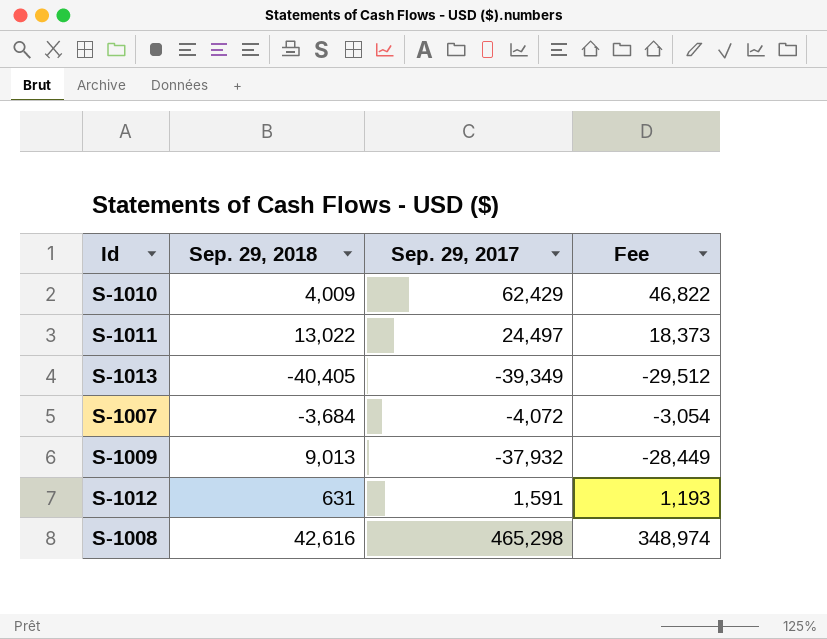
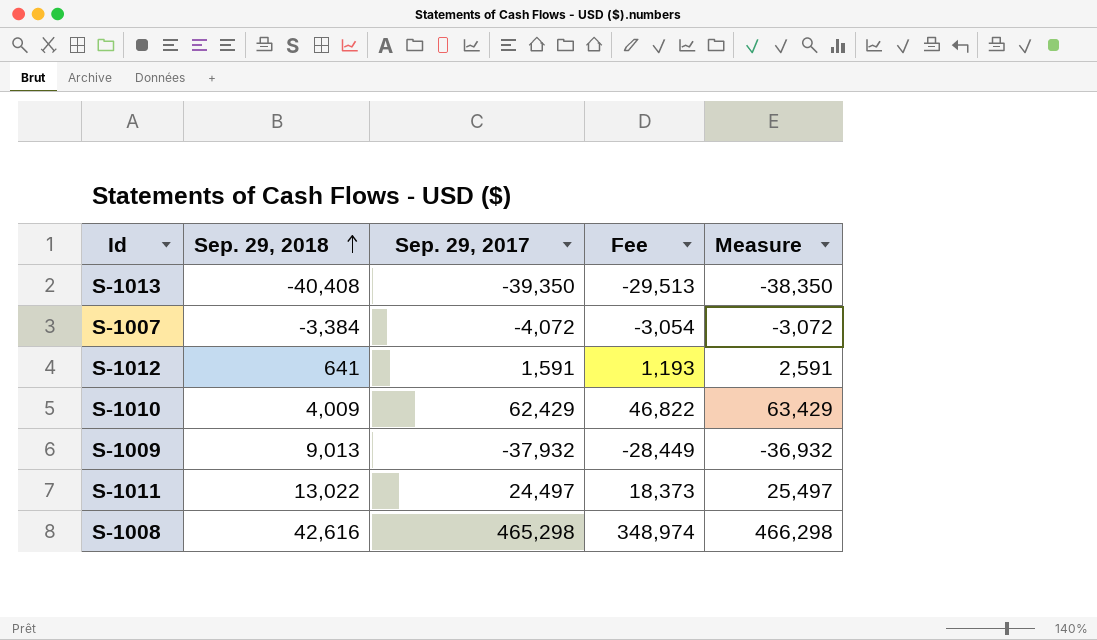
row order: none -> Sep. 29, 2018 ascending
column Measure | formula: none -> [Sep. 29, 2017] + 1000
S-1013 | Sep. 29, 2018: -40,405 -> -40,408
S-1013 | Sep. 29, 2017: -39,349 -> -39,350
S-1013 | Fee: -29,512 -> -29,513
S-1007 | Sep. 29, 2018: -3,684 -> -3,384
S-1012 | Sep. 29, 2018: 631 -> 641

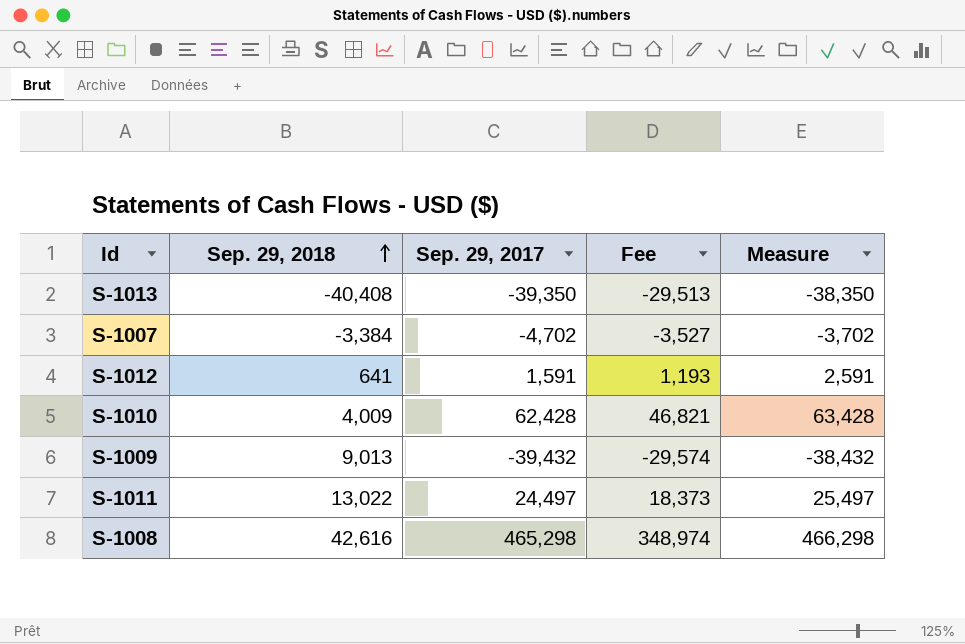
S-1007 | Sep. 29, 2017: -4,072 -> -4,702
S-1007 | Fee: -3,054 -> -3,527
S-1007 | Measure: -3,072 -> -3,702
S-1010 | Sep. 29, 2017: 62,429 -> 62,428
S-1010 | Fee: 46,822 -> 46,821
S-1010 | Measure: 63,429 -> 63,428
S-1009 | Sep. 29, 2017: -37,932 -> -39,432
S-1009 | Fee: -28,449 -> -29,574
S-1009 | Measure: -36,932 -> -38,432

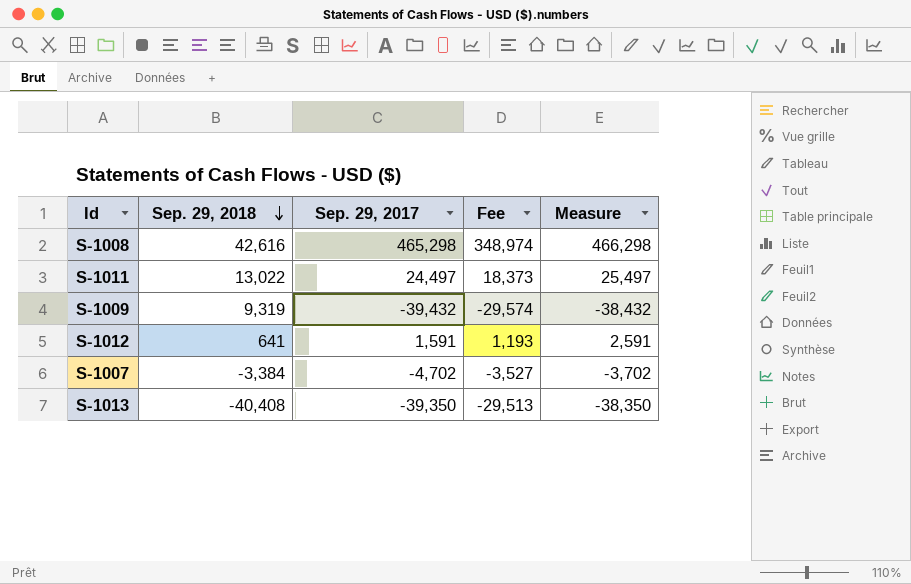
row order: Sep. 29, 2018 ascending -> Sep. 29, 2018 descending
row S-1010: 4,009 | 62,428 | 46,821 | 63,428 -> none
S-1009 | Sep. 29, 2018: 9,013 -> 9,319

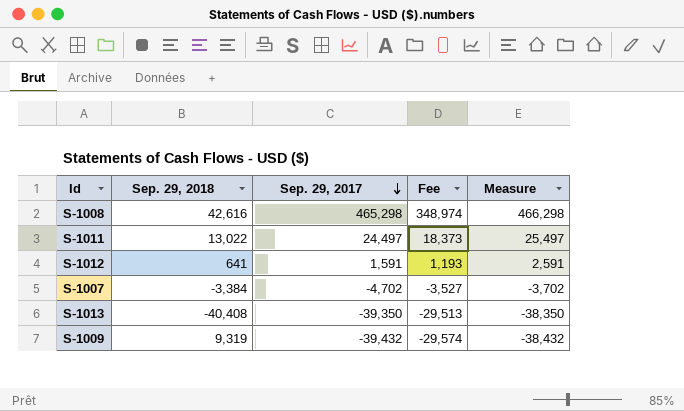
row order: Sep. 29, 2018 descending -> Sep. 29, 2017 descending

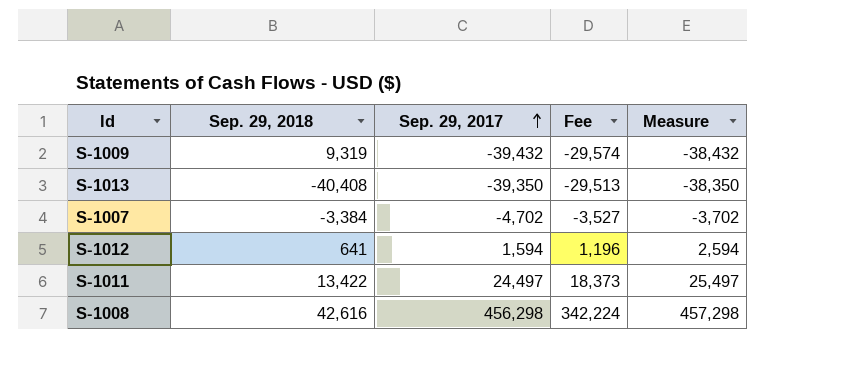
row order: Sep. 29, 2017 descending -> Sep. 29, 2017 ascending
S-1012 | Sep. 29, 2017: 1,591 -> 1,594
S-1012 | Fee: 1,193 -> 1,196
S-1012 | Measure: 2,591 -> 2,594
S-1011 | Sep. 29, 2018: 13,022 -> 13,422
S-1008 | Sep. 29, 2017: 465,298 -> 456,298
S-1008 | Fee: 348,974 -> 342,224
S-1008 | Measure: 466,298 -> 457,298

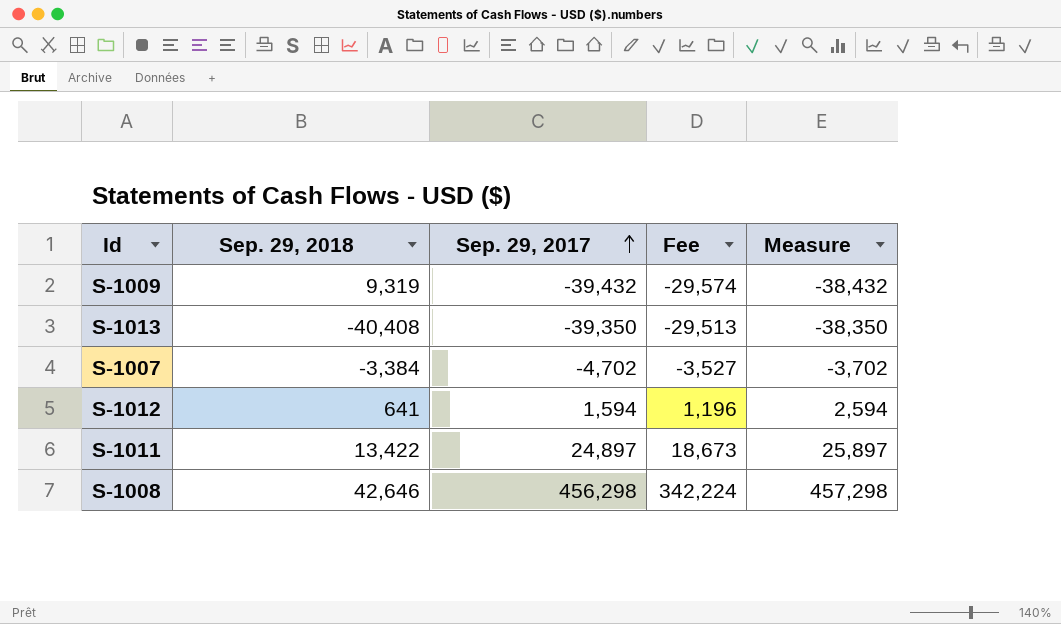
S-1011 | Sep. 29, 2017: 24,497 -> 24,897
S-1011 | Fee: 18,373 -> 18,673
S-1011 | Measure: 25,497 -> 25,897
S-1008 | Sep. 29, 2018: 42,616 -> 42,646

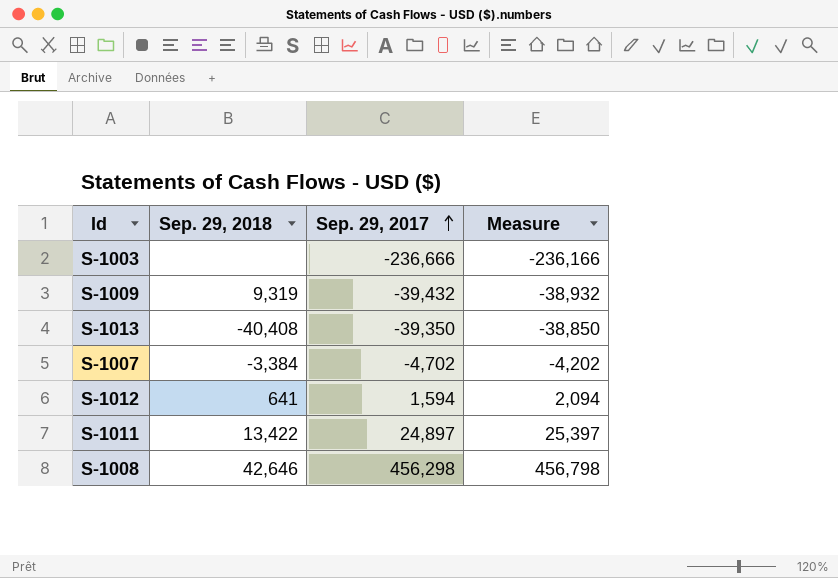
column Fee | formula: [Sep. 29, 2017] * 0.75 -> none
column Measure | formula: [Sep. 29, 2017] + 1000 -> [Sep. 29, 2017] + 500
row S-1003: none -> none | -236,666 | -236,166

